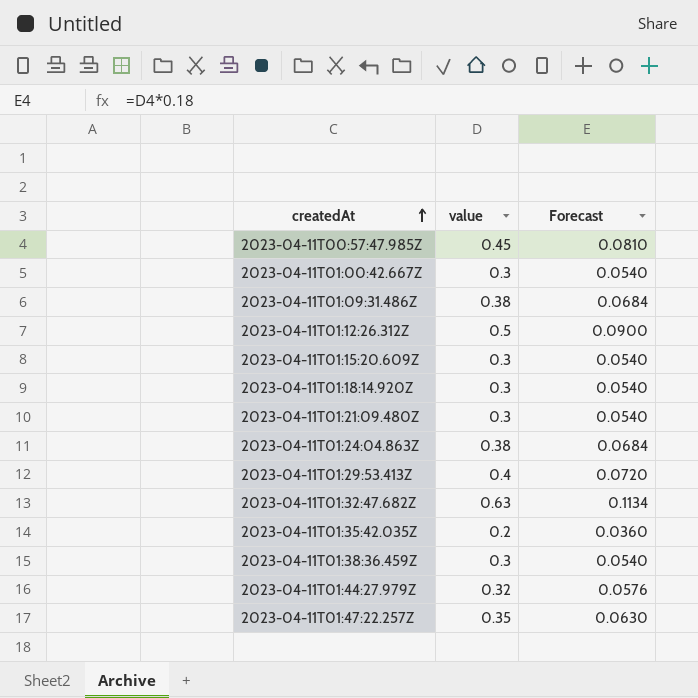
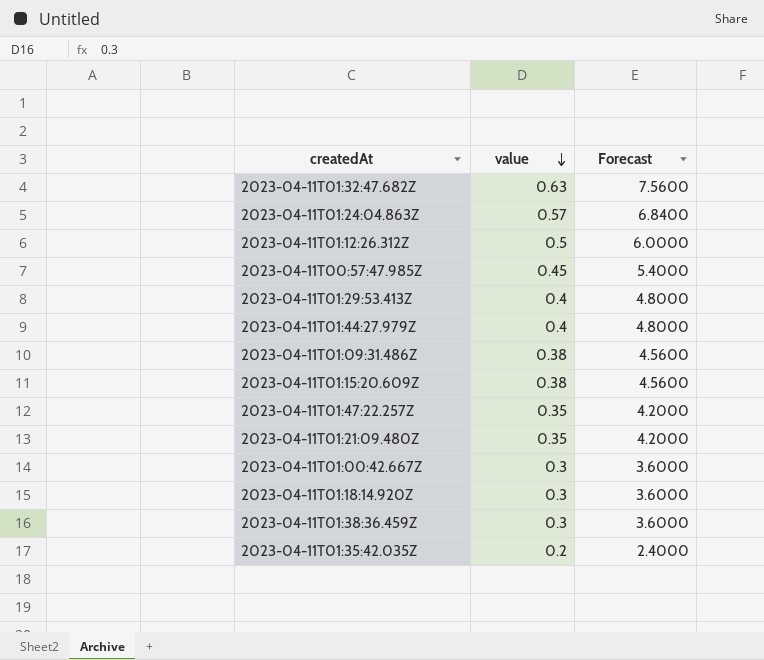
row order: createdAt ascending -> value descending
column Forecast | formula: [value] * 0.18 -> [value] * 12
2023-04-11T01:24:04.863Z | value: 0.38 -> 0.57
2023-04-11T01:44:27.979Z | value: 0.32 -> 0.4
2023-04-11T01:15:20.609Z | value: 0.3 -> 0.38
2023-04-11T01:21:09.480Z | value: 0.3 -> 0.35

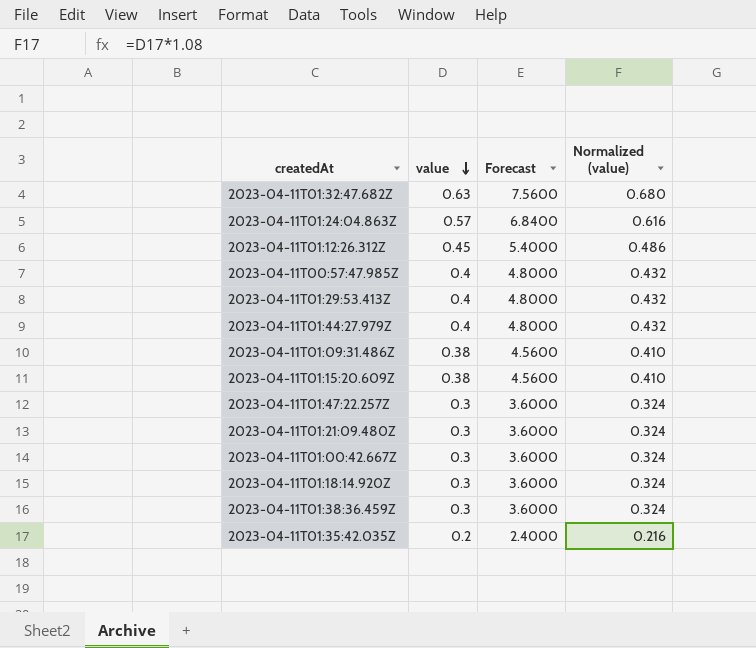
column Normalized (value) | formula: none -> [value] * 1.08
2023-04-11T01:12:26.312Z | value: 0.5 -> 0.45
2023-04-11T01:12:26.312Z | Forecast: 6.0000 -> 5.4000
2023-04-11T00:57:47.985Z | value: 0.45 -> 0.4
2023-04-11T00:57:47.985Z | Forecast: 5.4000 -> 4.8000
2023-04-11T01:47:22.257Z | value: 0.35 -> 0.3
2023-04-11T01:47:22.257Z | Forecast: 4.2000 -> 3.6000
2023-04-11T01:21:09.480Z | value: 0.35 -> 0.3
2023-04-11T01:21:09.480Z | Forecast: 4.2000 -> 3.6000

